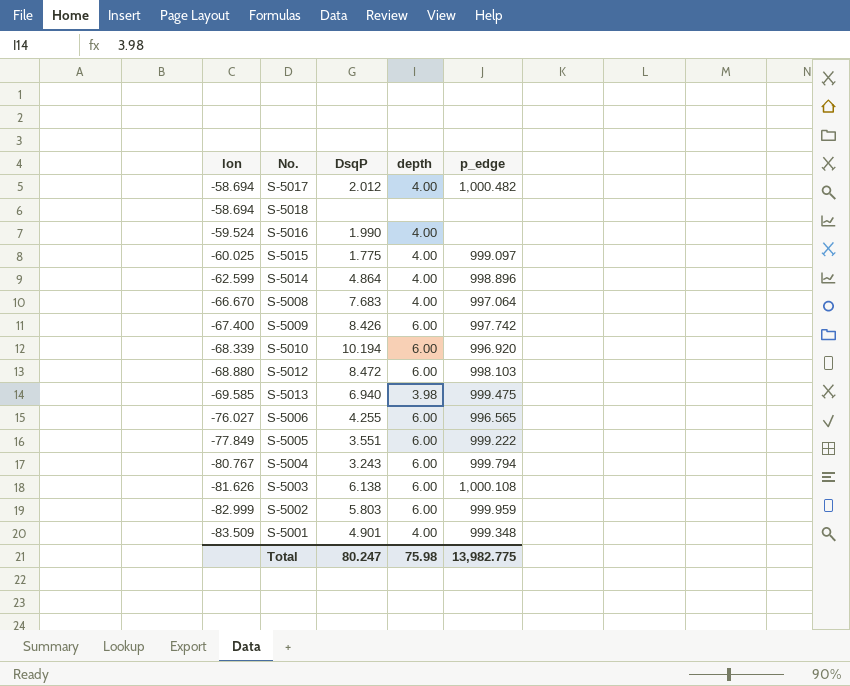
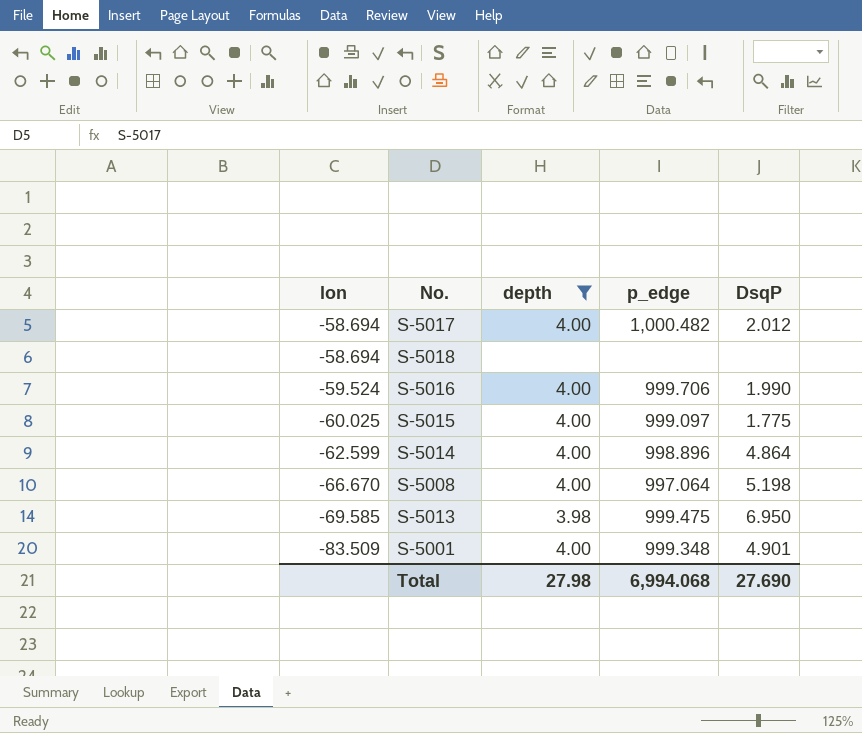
filter: none -> depth != 6.00
column DsqP | position: 3 -> 5
S-5016 | p_edge: none -> 999.706
S-5008 | DsqP: 7.683 -> 5.198
S-5013 | DsqP: 6.940 -> 6.950
Total | depth: 75.98 -> 27.98
Total | p_edge: 13,982.775 -> 6,994.068
Total | DsqP: 80.247 -> 27.690

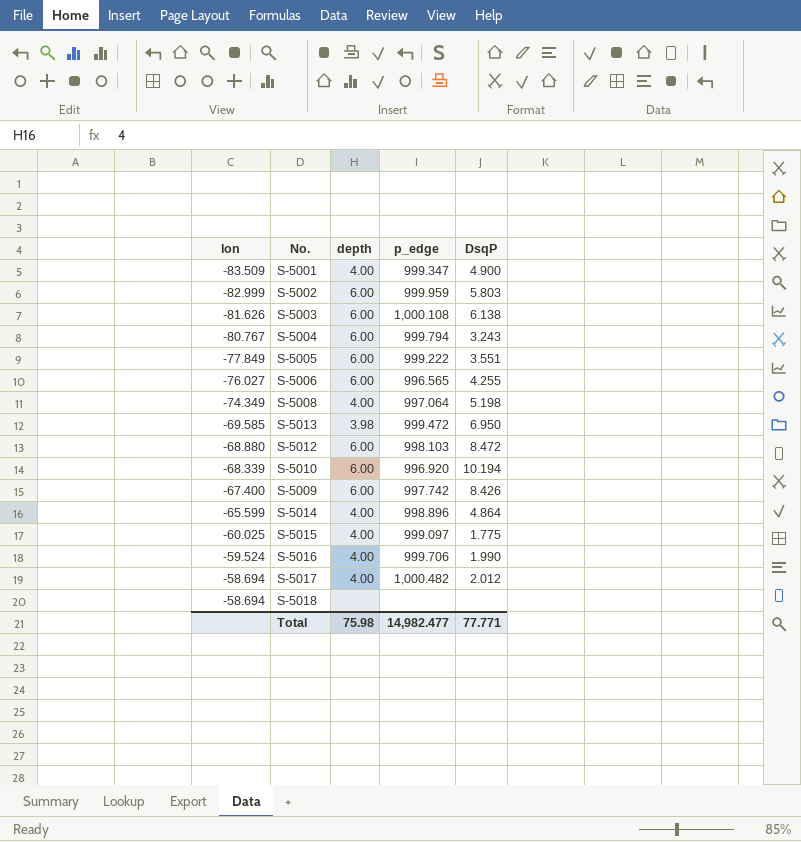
filter: depth != 6.00 -> none
row order: lon descending -> lon ascending
S-5001 | p_edge: 999.348 -> 999.347
S-5001 | DsqP: 4.901 -> 4.900
S-5008 | lon: -66.670 -> -74.349
S-5013 | p_edge: 999.475 -> 999.472
S-5014 | lon: -62.599 -> -65.599
Total | depth: 27.98 -> 75.98
Total | p_edge: 6,994.068 -> 14,982.477
Total | DsqP: 27.690 -> 77.771

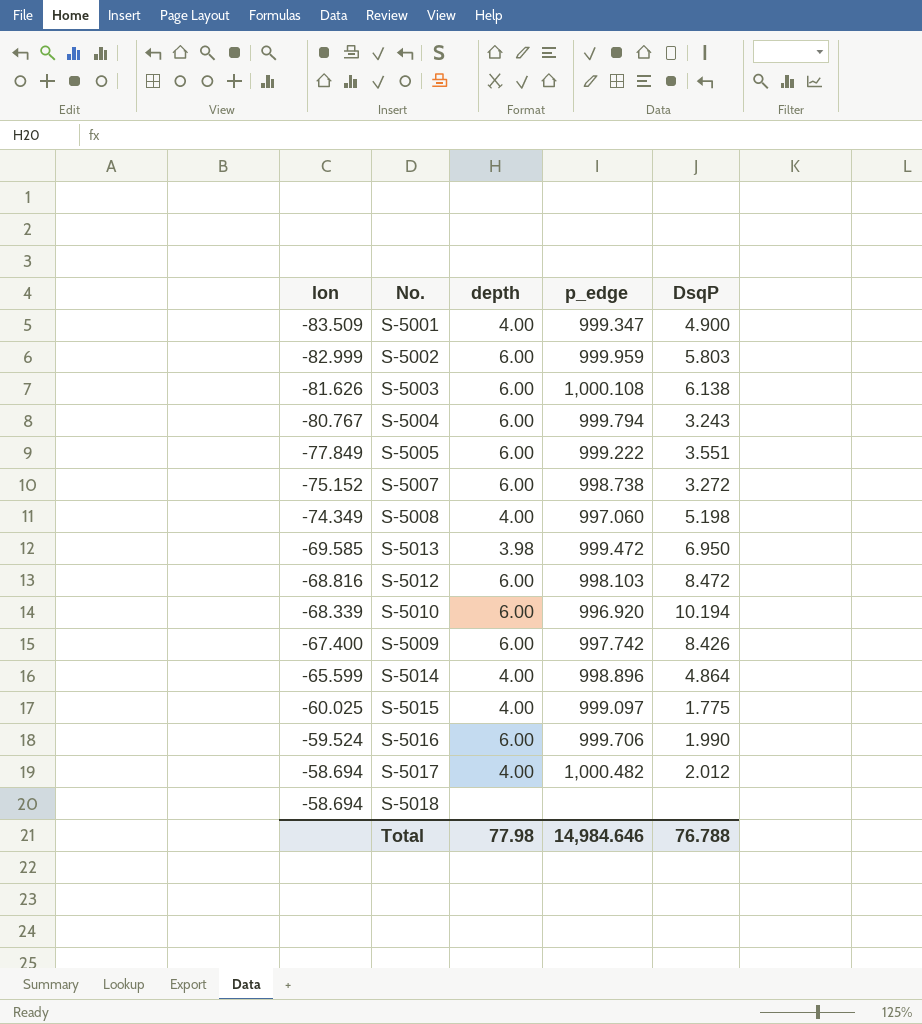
row S-5006: -76.027 | 6.00 | 996.565 | 4.255 -> none
row S-5007: none -> -75.152 | 6.00 | 998.738 | 3.272
S-5008 | p_edge: 997.064 -> 997.060
S-5012 | lon: -68.880 -> -68.816
S-5016 | depth: 4.00 -> 6.00
Total | depth: 75.98 -> 77.98
Total | p_edge: 14,982.477 -> 14,984.646
Total | DsqP: 77.771 -> 76.788

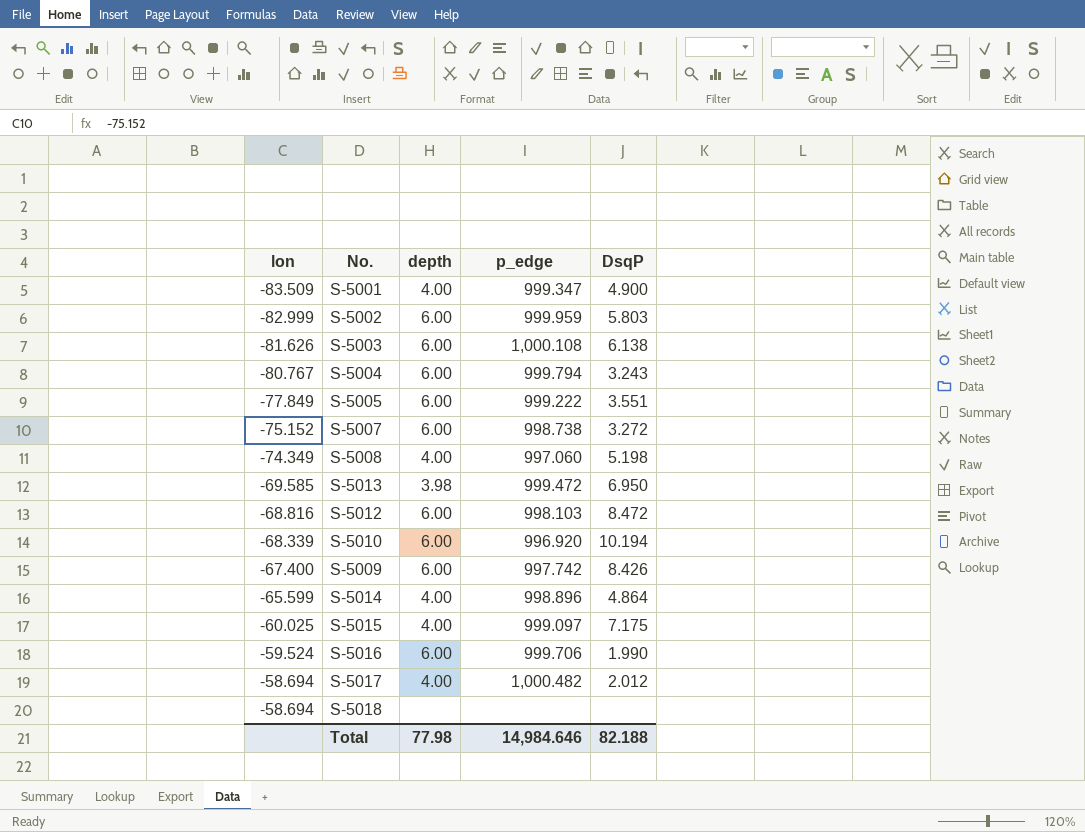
S-5015 | DsqP: 1.775 -> 7.175
Total | DsqP: 76.788 -> 82.188

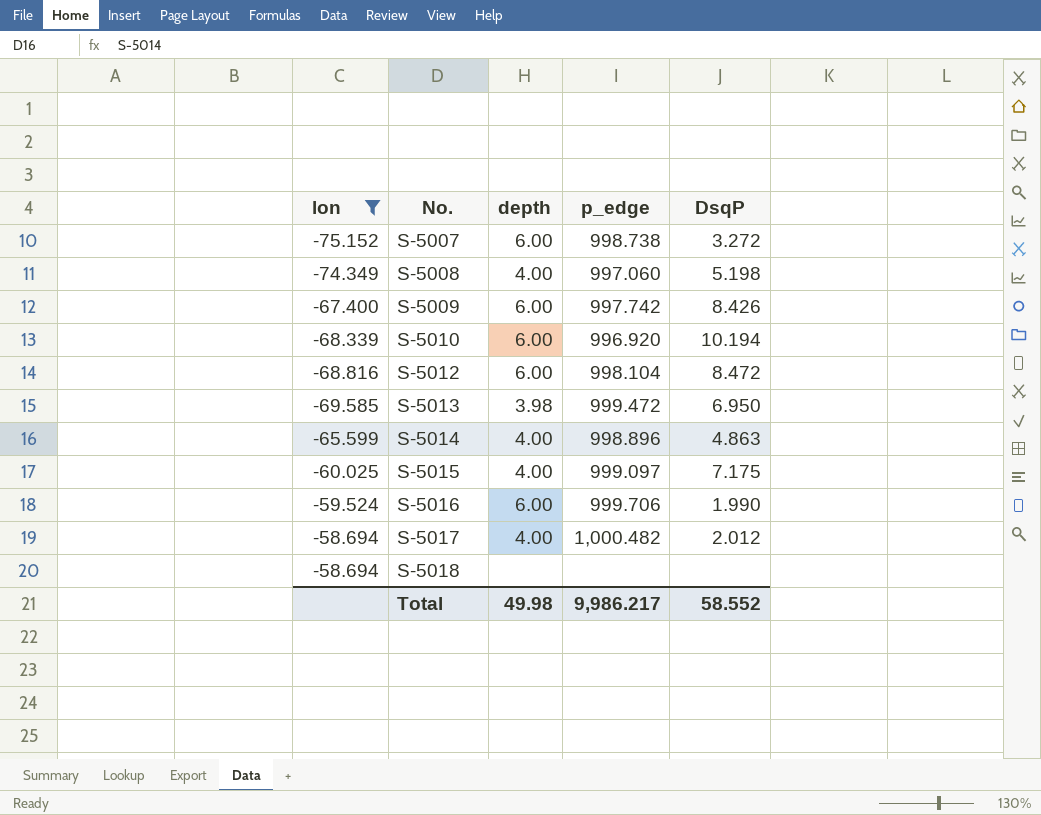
filter: none -> lon >= -75.152
row order: lon ascending -> No. ascending
S-5012 | p_edge: 998.103 -> 998.104
S-5014 | DsqP: 4.864 -> 4.863
Total | depth: 77.98 -> 49.98
Total | p_edge: 14,984.646 -> 9,986.217
Total | DsqP: 82.188 -> 58.552

